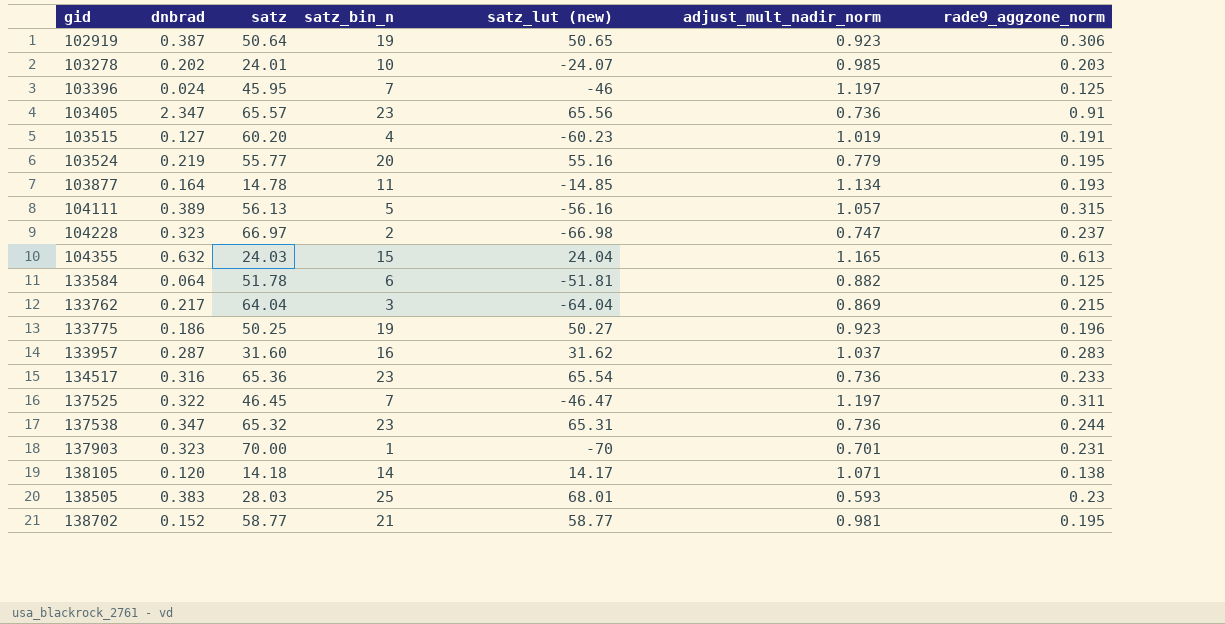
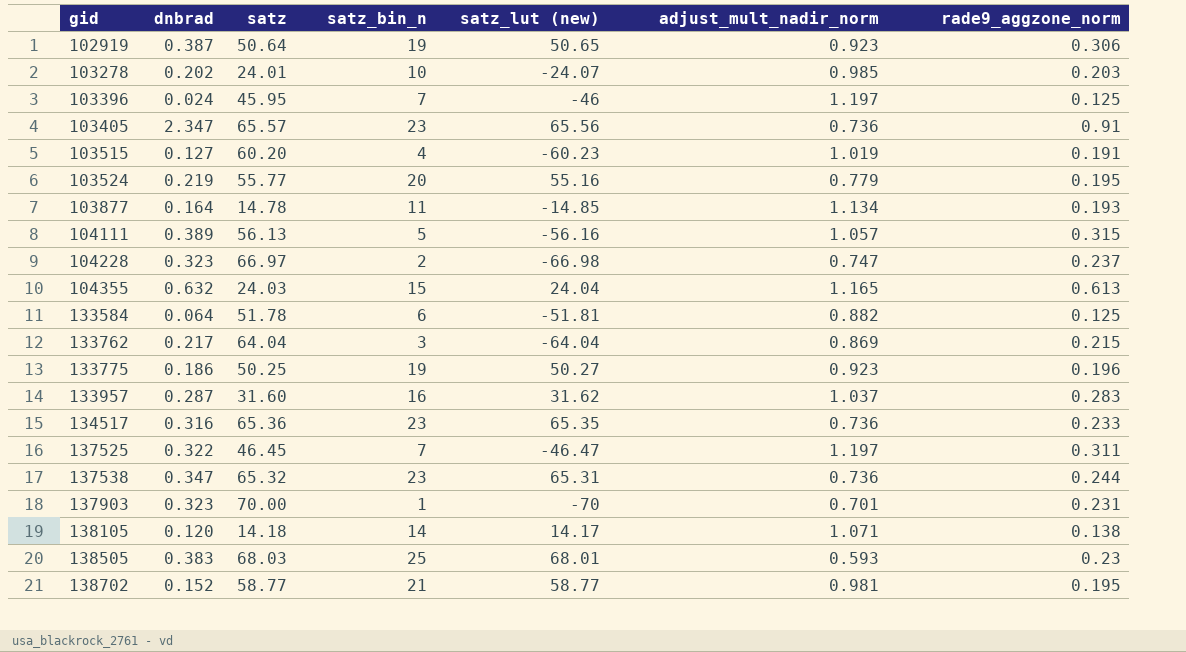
134517 | satz_lut (new): 65.54 -> 65.35
138505 | satz: 28.03 -> 68.03

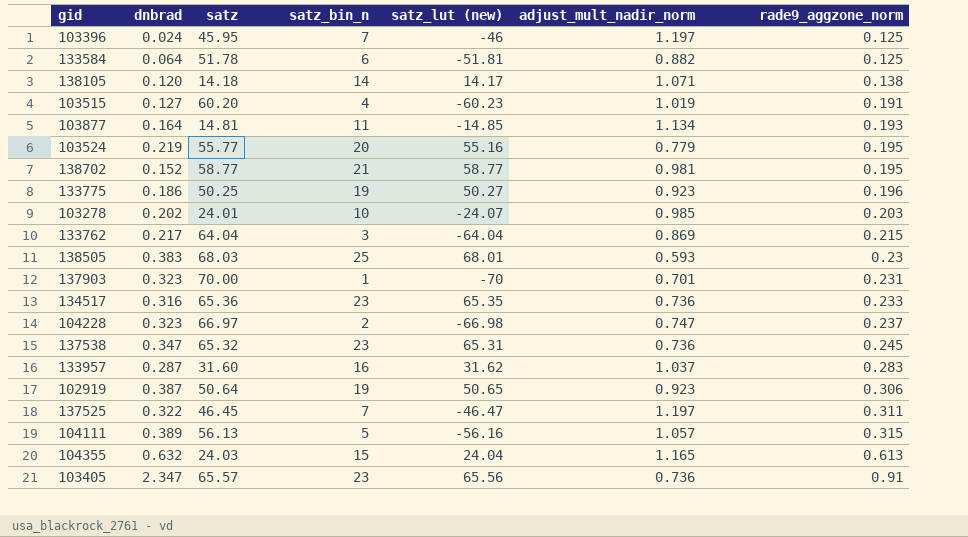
row order: gid ascending -> rade9_aggzone_norm ascending
103877 | satz: 14.78 -> 14.81
137538 | rade9_aggzone_norm: 0.244 -> 0.245

